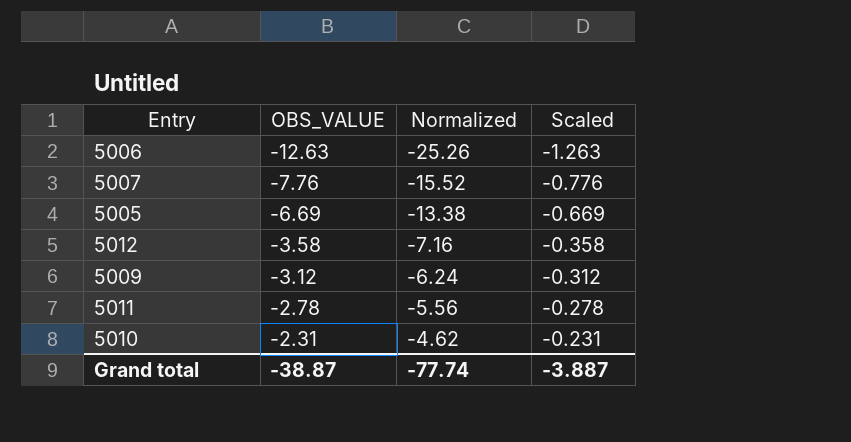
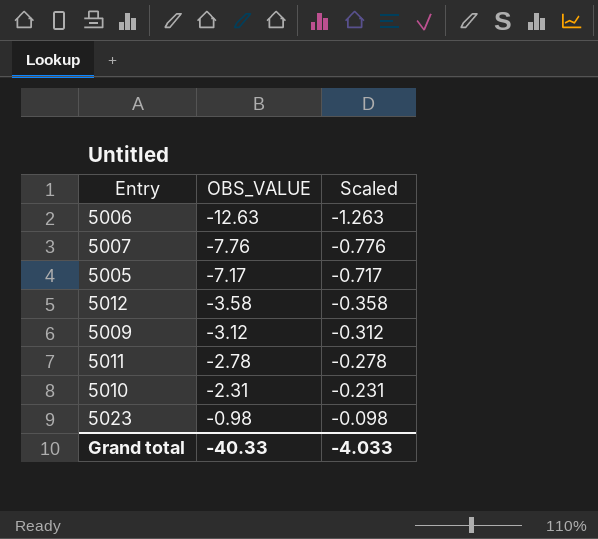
column Normalized | formula: [OBS_VALUE] * 2 -> none
5005 | OBS_VALUE: -6.69 -> -7.17
5005 | Scaled: -0.669 -> -0.717
row 5023: none -> -0.98 | -0.098
Grand total | OBS_VALUE: -38.87 -> -40.33
Grand total | Scaled: -3.887 -> -4.033

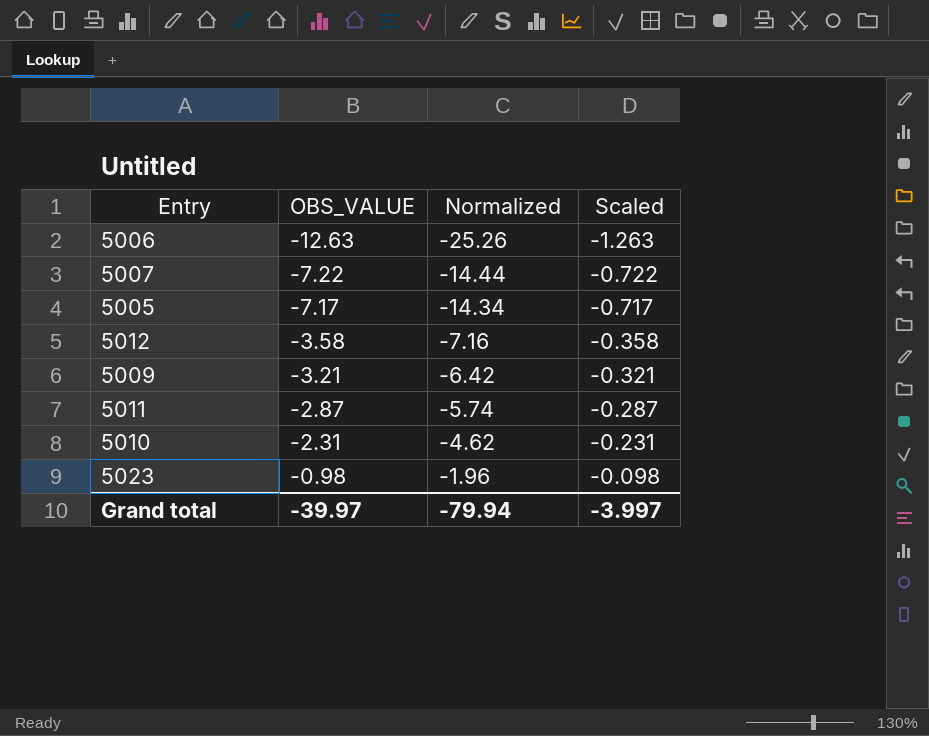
column Normalized | formula: none -> [OBS_VALUE] * 2
5007 | OBS_VALUE: -7.76 -> -7.22
5007 | Scaled: -0.776 -> -0.722
5009 | OBS_VALUE: -3.12 -> -3.21
5009 | Scaled: -0.312 -> -0.321
5011 | OBS_VALUE: -2.78 -> -2.87
5011 | Scaled: -0.278 -> -0.287
Grand total | OBS_VALUE: -40.33 -> -39.97
Grand total | Scaled: -4.033 -> -3.997

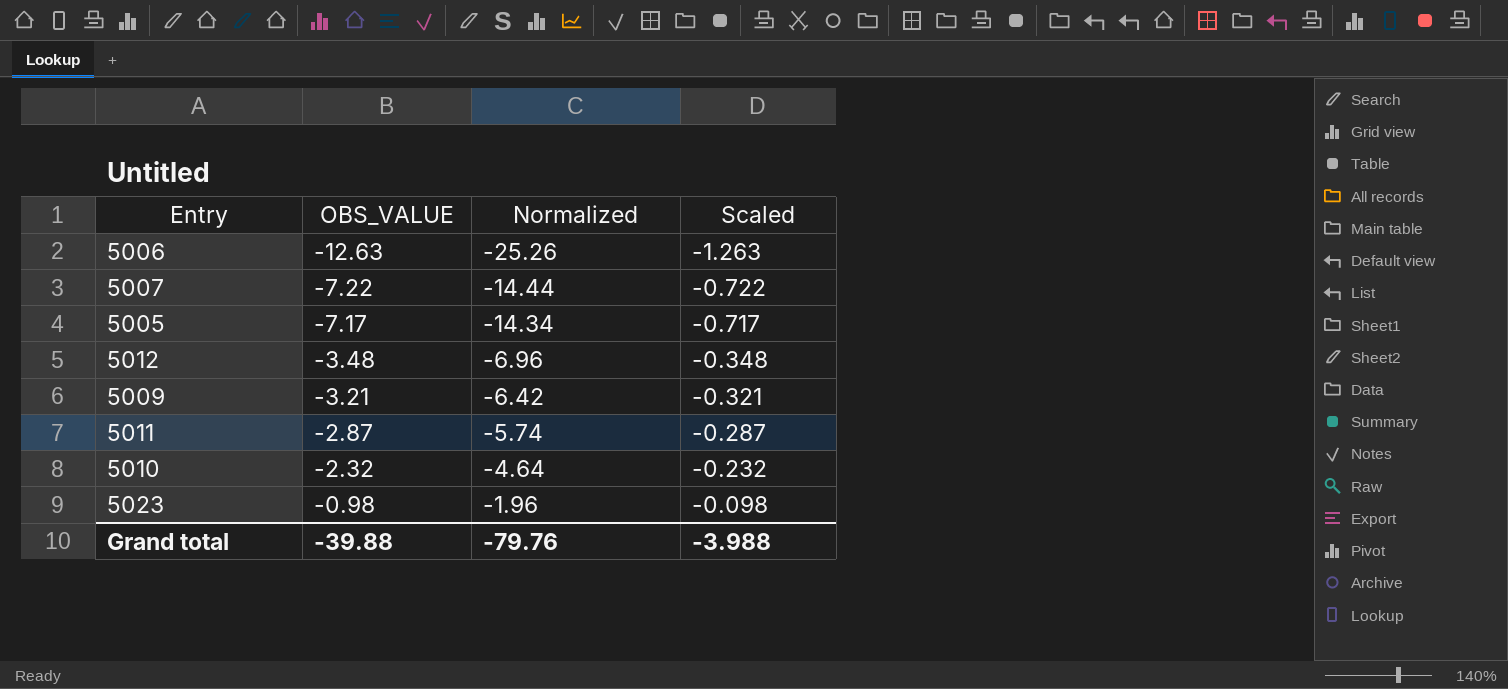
5012 | OBS_VALUE: -3.58 -> -3.48
5012 | Normalized: -7.16 -> -6.96
5012 | Scaled: -0.358 -> -0.348
5010 | OBS_VALUE: -2.31 -> -2.32
5010 | Normalized: -4.62 -> -4.64
5010 | Scaled: -0.231 -> -0.232
Grand total | OBS_VALUE: -39.97 -> -39.88
Grand total | Normalized: -79.94 -> -79.76
Grand total | Scaled: -3.997 -> -3.988

